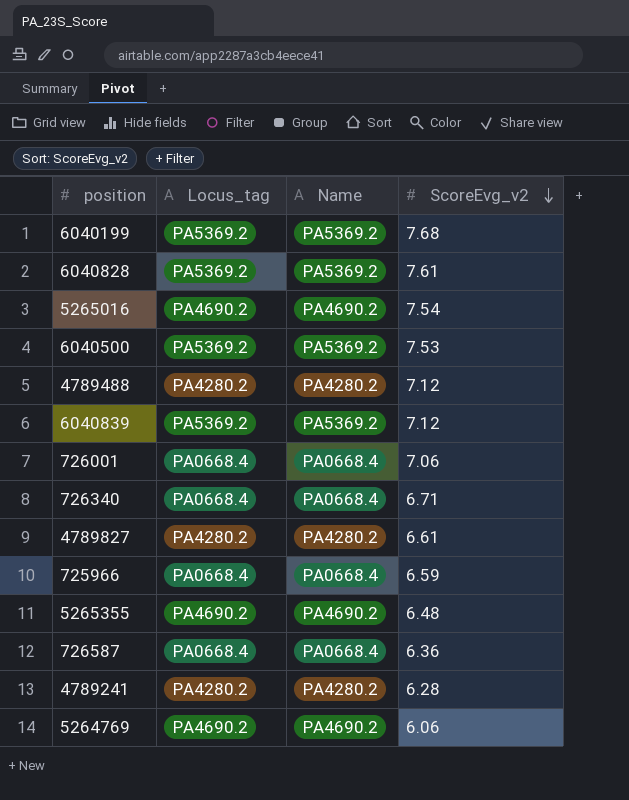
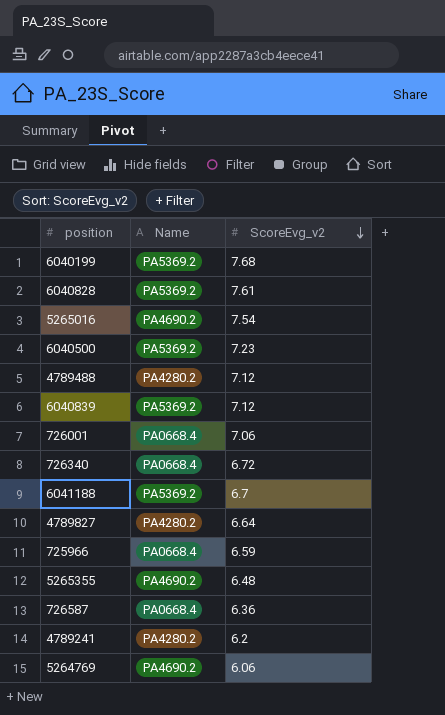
column Locus_tag | position: 2 -> none
6040500 | ScoreEvg_v2: 7.53 -> 7.23
726340 | ScoreEvg_v2: 6.71 -> 6.72
row 6041188: none -> PA5369.2 | 6.7
4789827 | ScoreEvg_v2: 6.61 -> 6.64
4789241 | ScoreEvg_v2: 6.28 -> 6.2

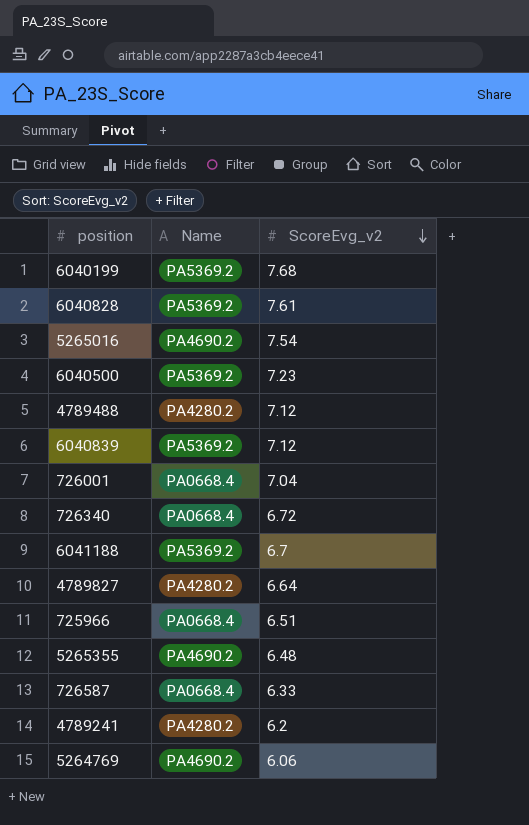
726001 | ScoreEvg_v2: 7.06 -> 7.04
725966 | ScoreEvg_v2: 6.59 -> 6.51
726587 | ScoreEvg_v2: 6.36 -> 6.33

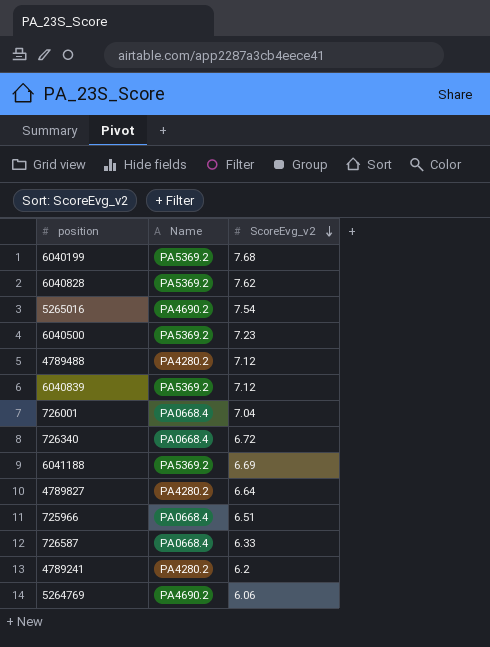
row 5265355: PA4690.2 | 6.48 -> none
6040828 | ScoreEvg_v2: 7.61 -> 7.62
6041188 | ScoreEvg_v2: 6.7 -> 6.69

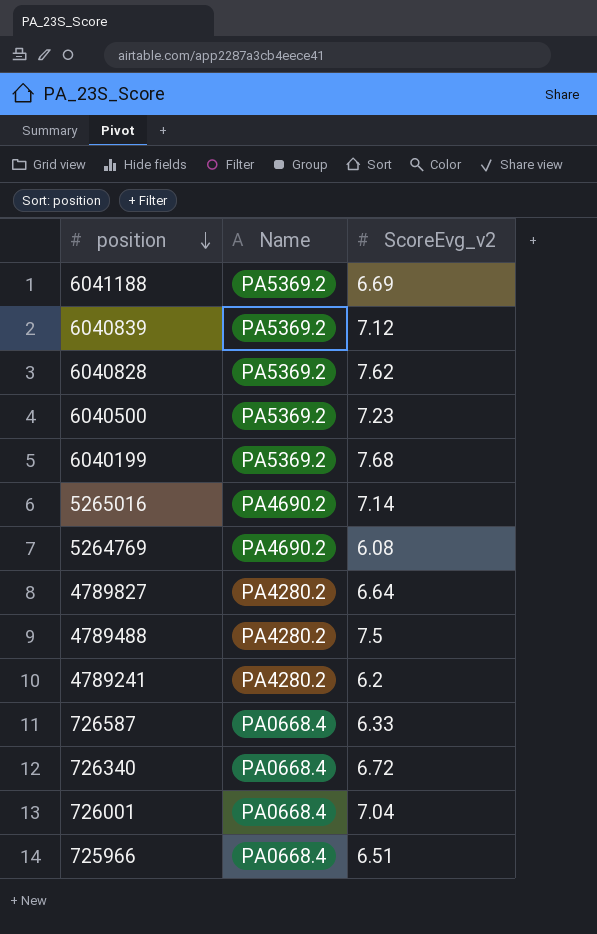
row order: ScoreEvg_v2 descending -> position descending
5265016 | ScoreEvg_v2: 7.54 -> 7.14
5264769 | ScoreEvg_v2: 6.06 -> 6.08
4789488 | ScoreEvg_v2: 7.12 -> 7.5

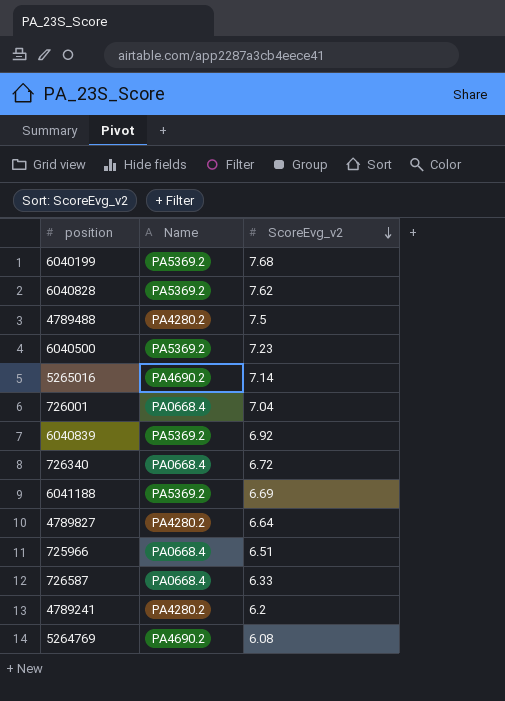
row order: position descending -> ScoreEvg_v2 descending
6040839 | ScoreEvg_v2: 7.12 -> 6.92

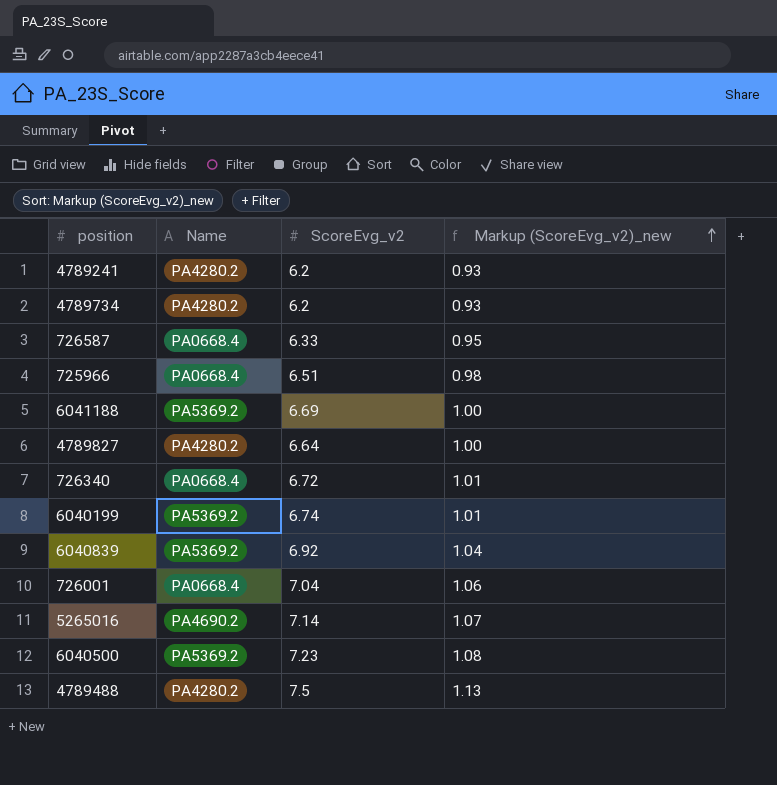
row order: ScoreEvg_v2 descending -> Markup (ScoreEvg_v2)_new ascending
column Markup (ScoreEvg_v2)_new | formula: none -> [ScoreEvg_v2] * 0.15
row 6040828: PA5369.2 | 7.62 -> none
row 5264769: PA4690.2 | 6.08 -> none
row 4789734: none -> PA4280.2 | 6.2 | 0.93
6040199 | ScoreEvg_v2: 7.68 -> 6.74

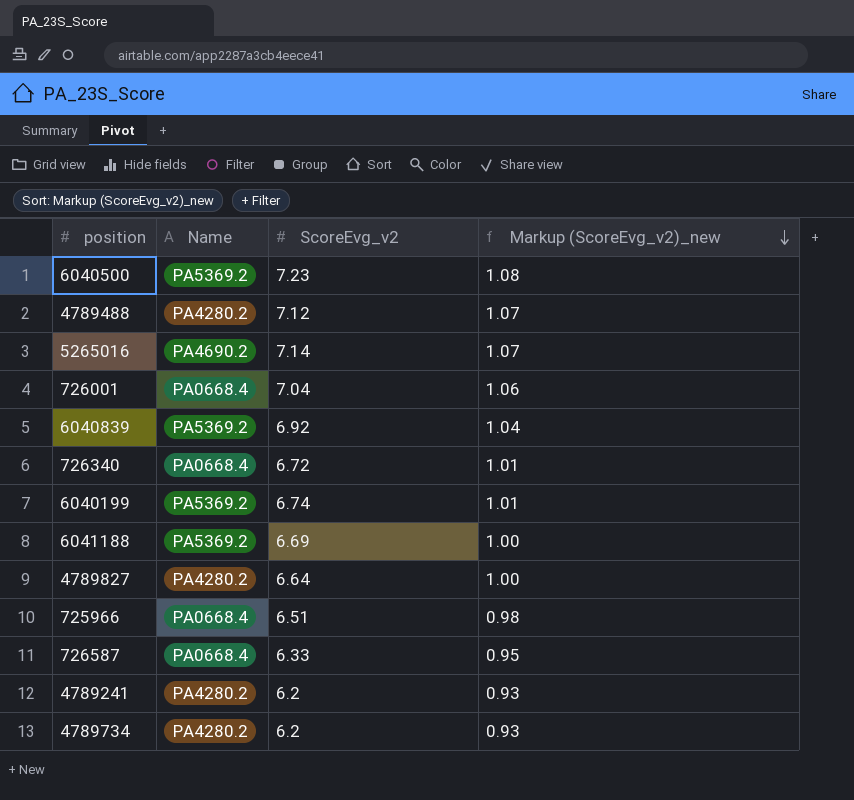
row order: Markup (ScoreEvg_v2)_new ascending -> Markup (ScoreEvg_v2)_new descending
4789488 | ScoreEvg_v2: 7.5 -> 7.12
4789488 | Markup (ScoreEvg_v2)_new: 1.13 -> 1.07

